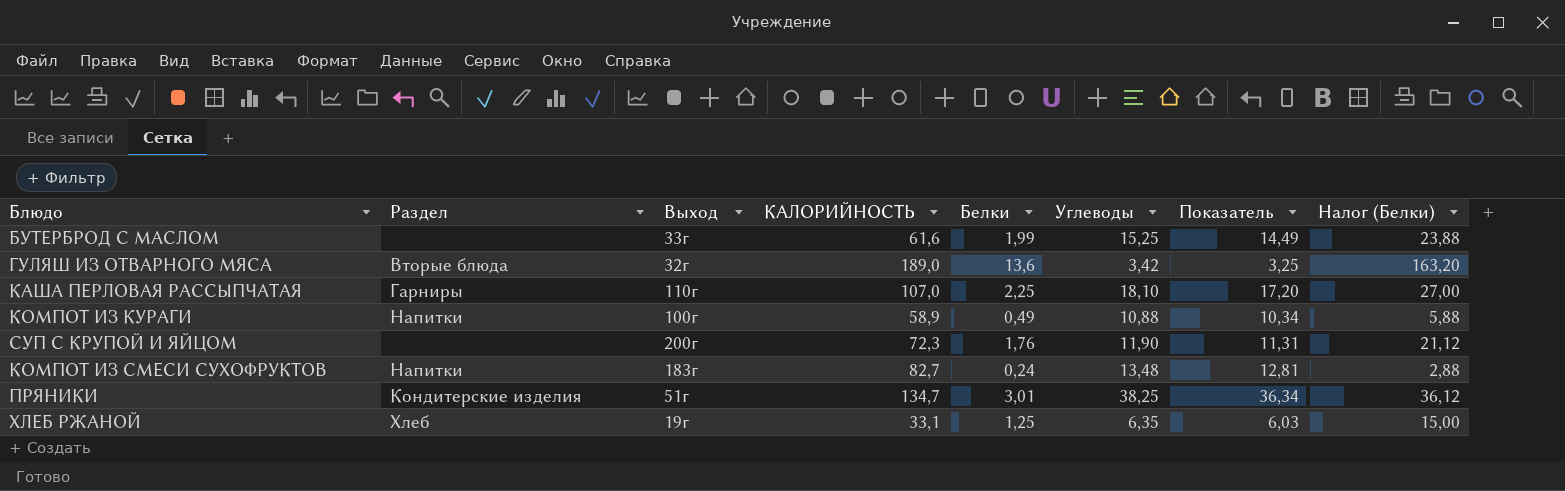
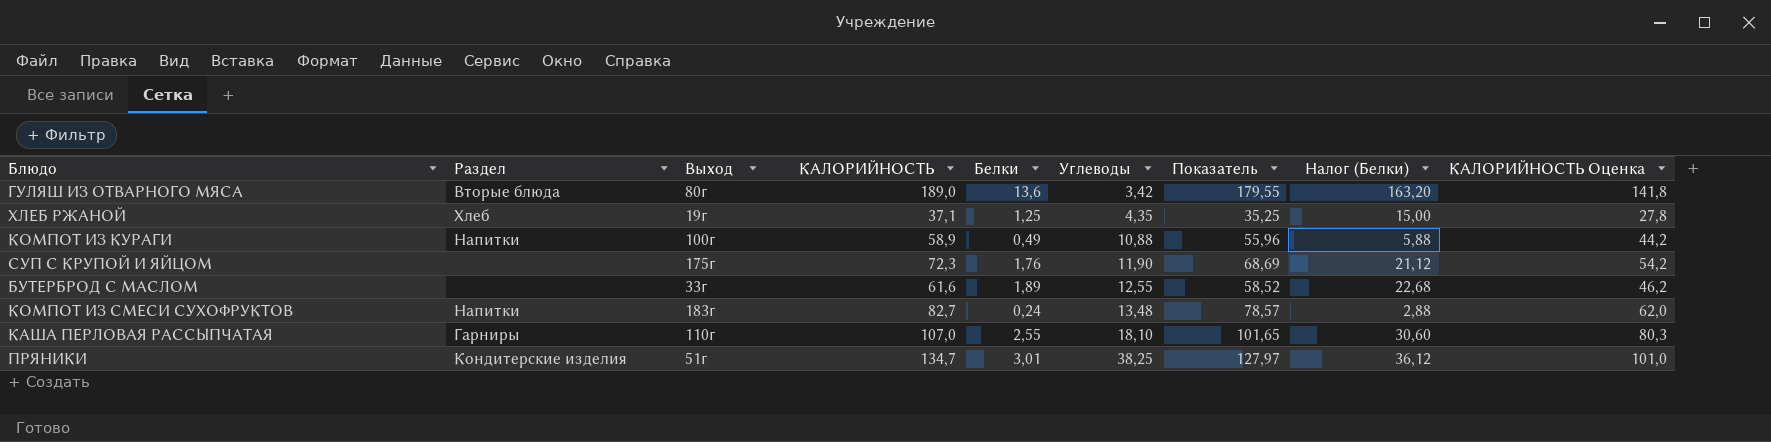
row order: none -> Углеводы ascending
column Показатель | formula: [Углеводы] * 0,95 -> [КАЛОРИЙНОСТЬ] * 0,95
column КАЛОРИЙНОСТЬ Оценка | formula: none -> [КАЛОРИЙНОСТЬ] * 0,75
ГУЛЯШ ИЗ ОТВАРНОГО МЯСА | Выход: 32г -> 80г
ХЛЕБ РЖАНОЙ | КАЛОРИЙНОСТЬ: 33,1 -> 37,1
ХЛЕБ РЖАНОЙ | Углеводы: 6,35 -> 4,35
СУП С КРУПОЙ И ЯЙЦОМ | Выход: 200г -> 175г
БУТЕРБРОД С МАСЛОМ | Белки: 1,99 -> 1,89
БУТЕРБРОД С МАСЛОМ | Углеводы: 15,25 -> 12,55
БУТЕРБРОД С МАСЛОМ | Налог (Белки): 23,88 -> 22,68
КАША ПЕРЛОВАЯ РАССЫПЧАТАЯ | Белки: 2,25 -> 2,55
КАША ПЕРЛОВАЯ РАССЫПЧАТАЯ | Налог (Белки): 27,00 -> 30,60

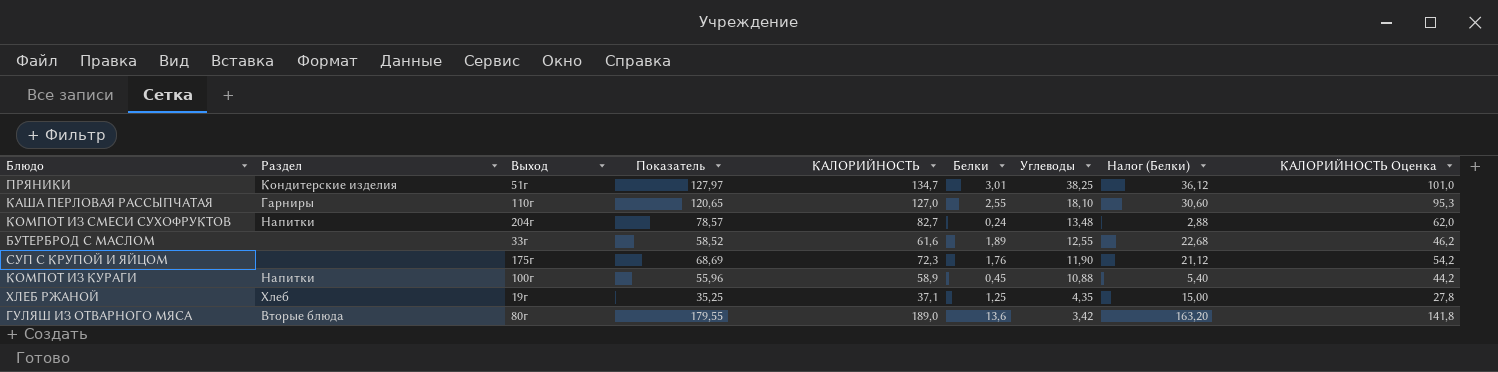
row order: Углеводы ascending -> Углеводы descending
column Показатель | position: 7 -> 4
КАША ПЕРЛОВАЯ РАССЫПЧАТАЯ | Показатель: 101,65 -> 120,65
КАША ПЕРЛОВАЯ РАССЫПЧАТАЯ | КАЛОРИЙНОСТЬ: 107,0 -> 127,0
КАША ПЕРЛОВАЯ РАССЫПЧАТАЯ | КАЛОРИЙНОСТЬ Оценка: 80,3 -> 95,3
КОМПОТ ИЗ СМЕСИ СУХОФРУКТОВ | Выход: 183г -> 204г
КОМПОТ ИЗ КУРАГИ | Белки: 0,49 -> 0,45
КОМПОТ ИЗ КУРАГИ | Налог (Белки): 5,88 -> 5,40

